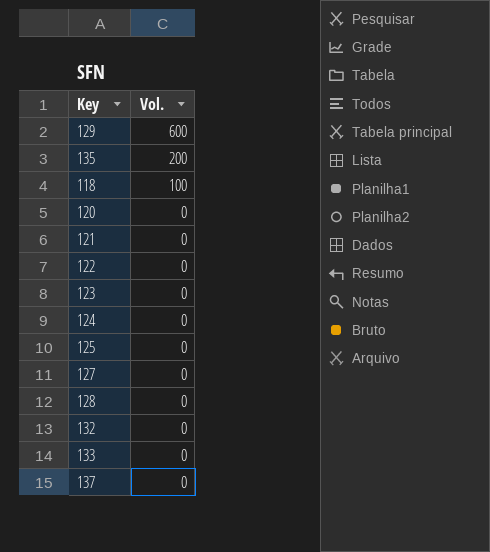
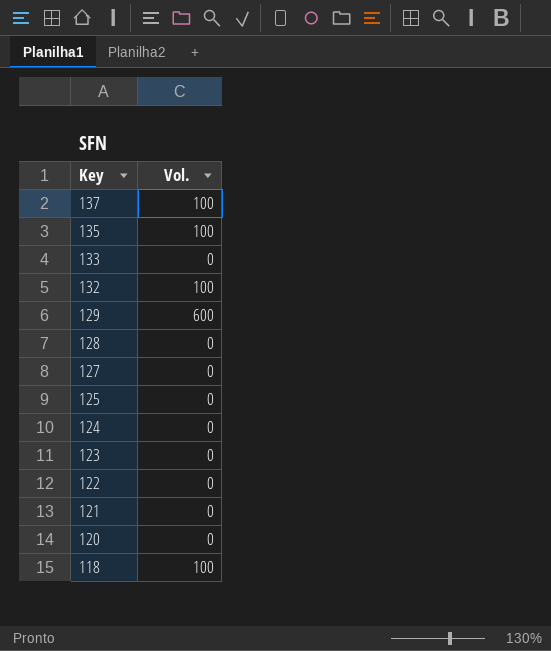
row order: Vol. descending -> Key descending
137 | Vol.: 0 -> 100
135 | Vol.: 200 -> 100
132 | Vol.: 0 -> 100

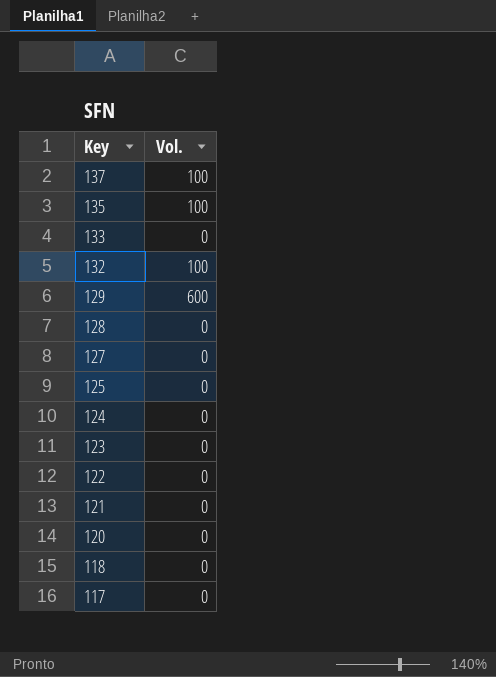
118 | Vol.: 100 -> 0
row 117: none -> 0

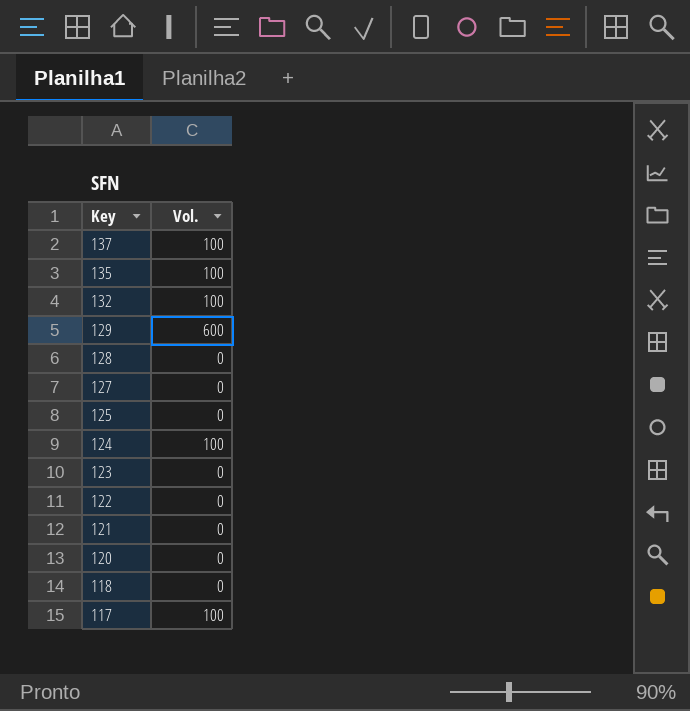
row 133: 0 -> none
124 | Vol.: 0 -> 100
117 | Vol.: 0 -> 100

